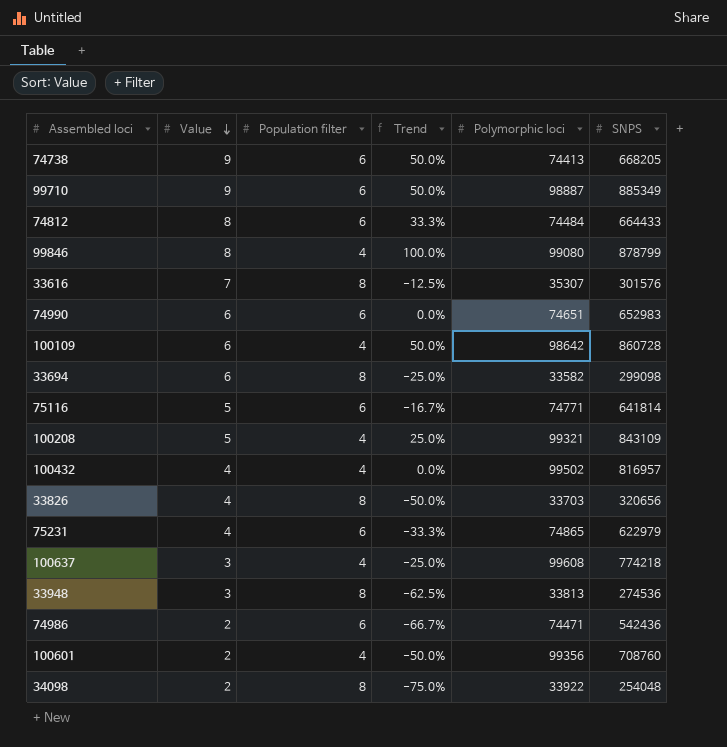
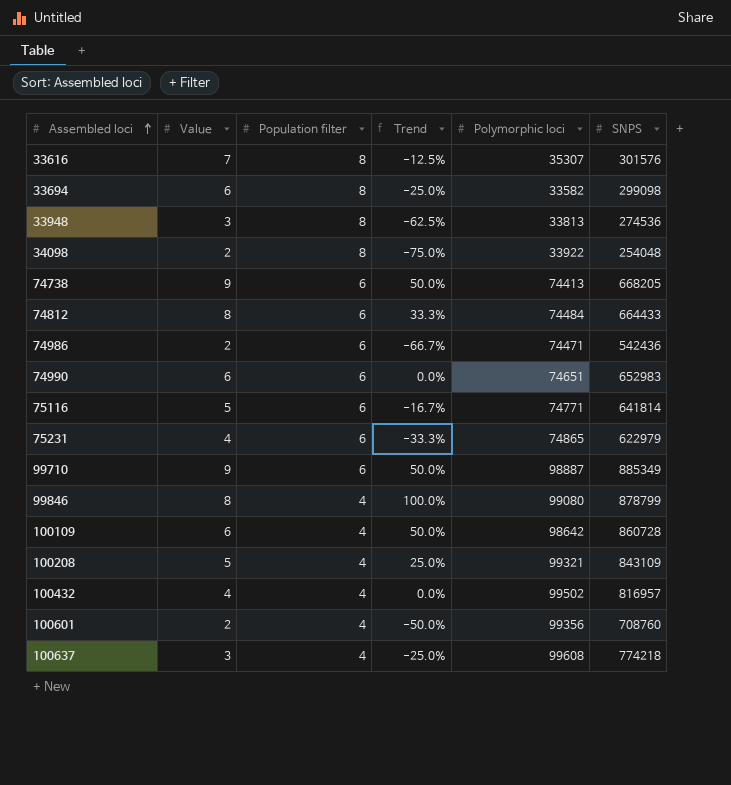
row order: Value descending -> Assembled loci ascending
row 33826: 4 | 8 | -50.0% | 33703 | 320656 -> none

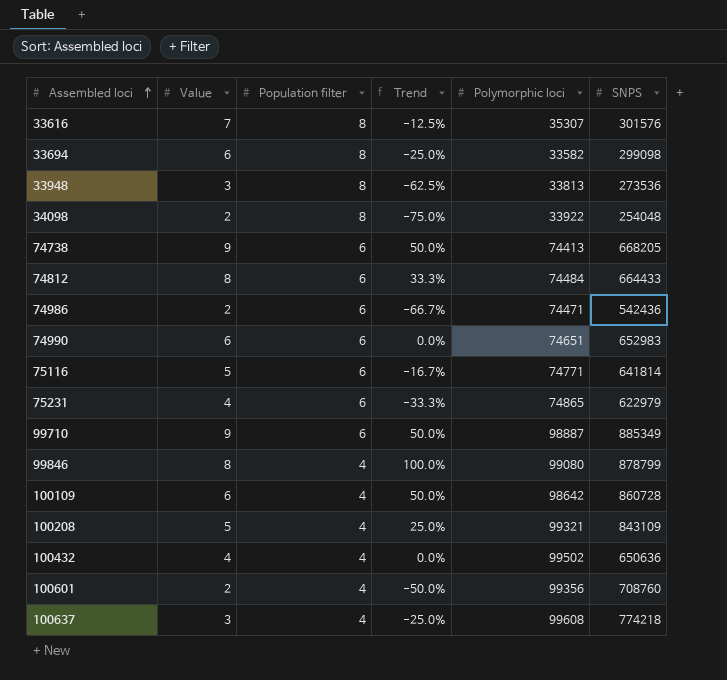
33948 | SNPS: 274536 -> 273536
100432 | SNPS: 816957 -> 650636

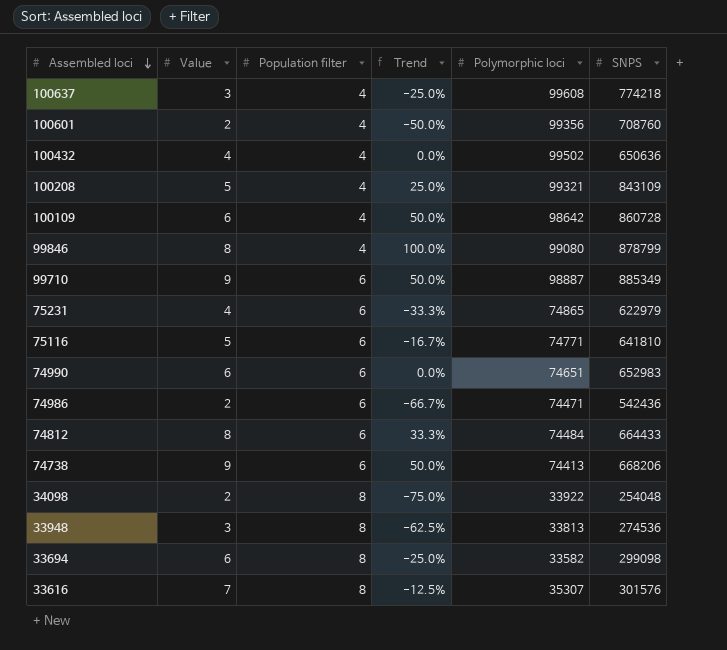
row order: Assembled loci ascending -> Assembled loci descending
75116 | SNPS: 641814 -> 641810
74738 | SNPS: 668205 -> 668206
33948 | SNPS: 273536 -> 274536

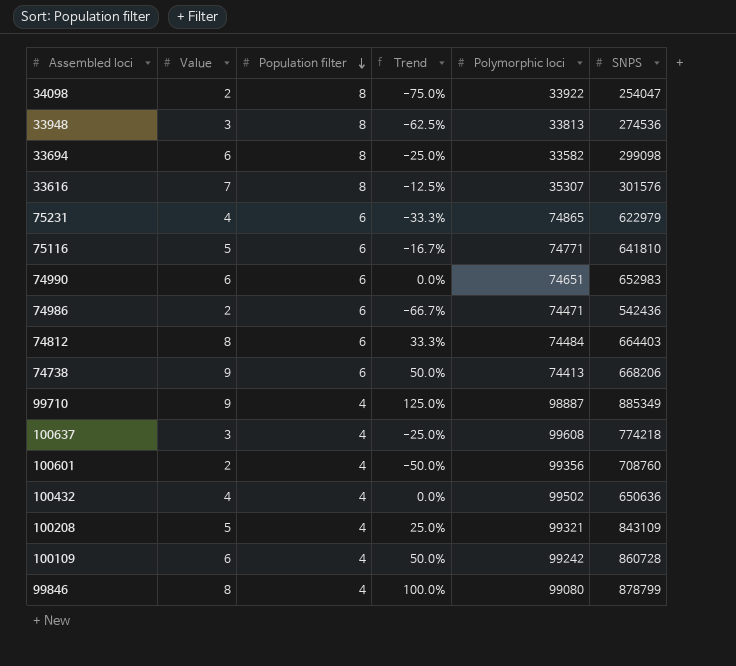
row order: Assembled loci descending -> Population filter descending
34098 | SNPS: 254048 -> 254047
74812 | SNPS: 664433 -> 664403
99710 | Population filter: 6 -> 4
99710 | Trend: 50.0% -> 125.0%
100109 | Polymorphic loci: 98642 -> 99242

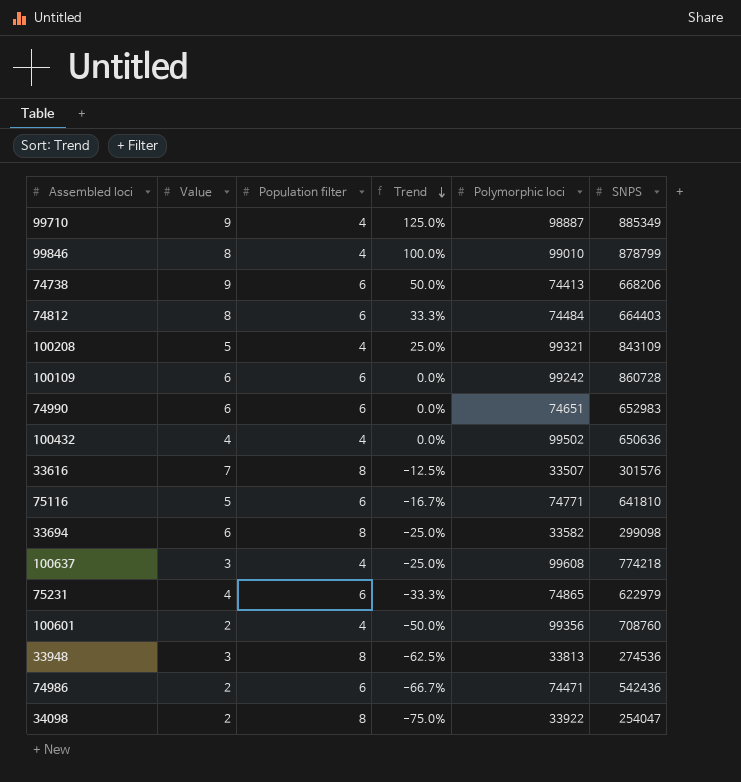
row order: Population filter descending -> Trend descending
99846 | Polymorphic loci: 99080 -> 99010
100109 | Population filter: 4 -> 6
100109 | Trend: 50.0% -> 0.0%
33616 | Polymorphic loci: 35307 -> 33507

